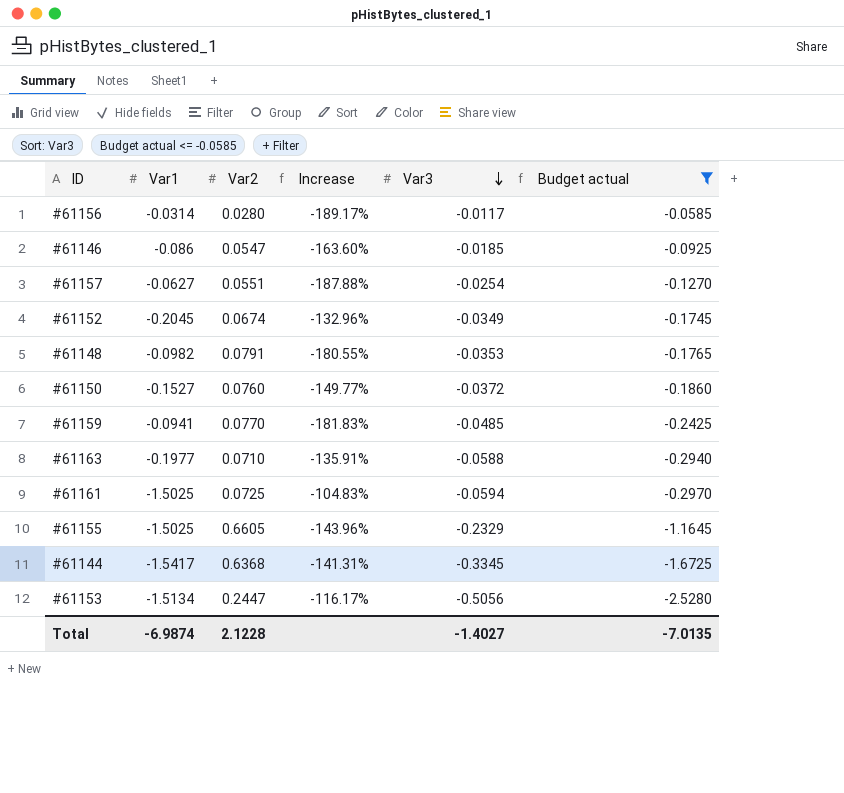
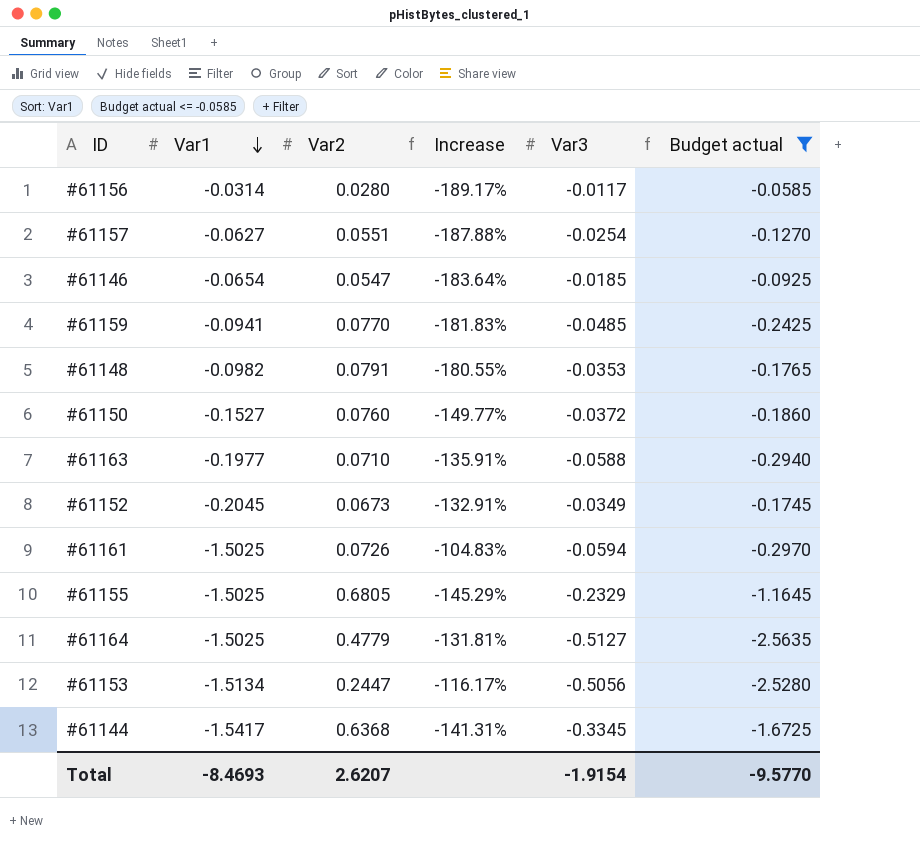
row order: Var3 descending -> Var1 descending
#61146 | Var1: -0.086 -> -0.0654
#61146 | Increase: -163.60% -> -183.64%
#61152 | Var2: 0.0674 -> 0.0673
#61152 | Increase: -132.96% -> -132.91%
#61161 | Var2: 0.0725 -> 0.0726
#61155 | Var2: 0.6605 -> 0.6805
#61155 | Increase: -143.96% -> -145.29%
row #61164: none -> -1.5025 | 0.4779 | -131.81% | -0.5127 | -2.5635
Total | Var1: -6.9874 -> -8.4693
Total | Var2: 2.1228 -> 2.6207
Total | Var3: -1.4027 -> -1.9154
Total | Budget actual: -7.0135 -> -9.5770

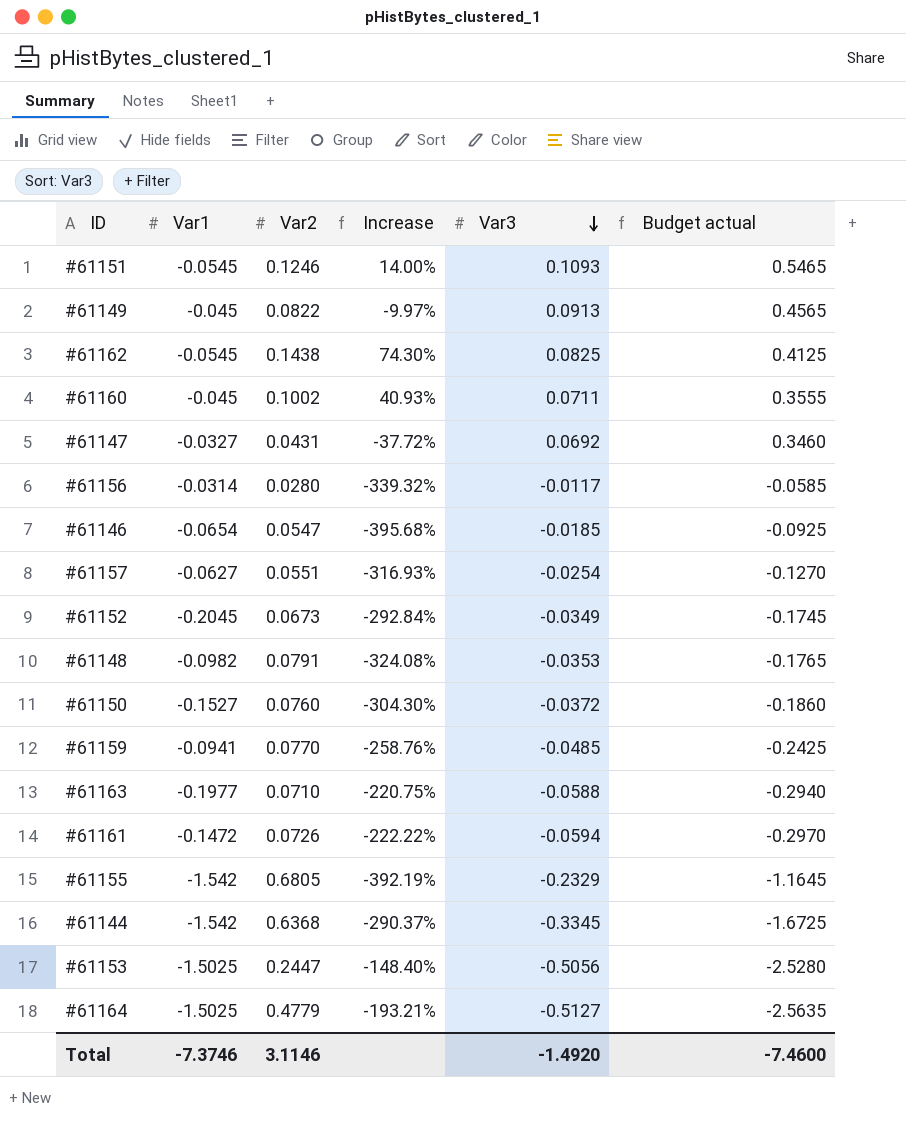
filter: Budget actual <= -0.0585 -> none
row order: Var1 descending -> Var3 descending
column Increase | formula: ([Var2] - [Var1]) / [Var1] -> ([Var2] - [Var3]) / [Var3]
#61161 | Var1: -1.5025 -> -0.1472
#61155 | Var1: -1.5025 -> -1.542
#61144 | Var1: -1.5417 -> -1.542
#61153 | Var1: -1.5134 -> -1.5025
Total | Var1: -8.4693 -> -7.3746
Total | Var2: 2.6207 -> 3.1146
Total | Var3: -1.9154 -> -1.4920
Total | Budget actual: -9.5770 -> -7.4600

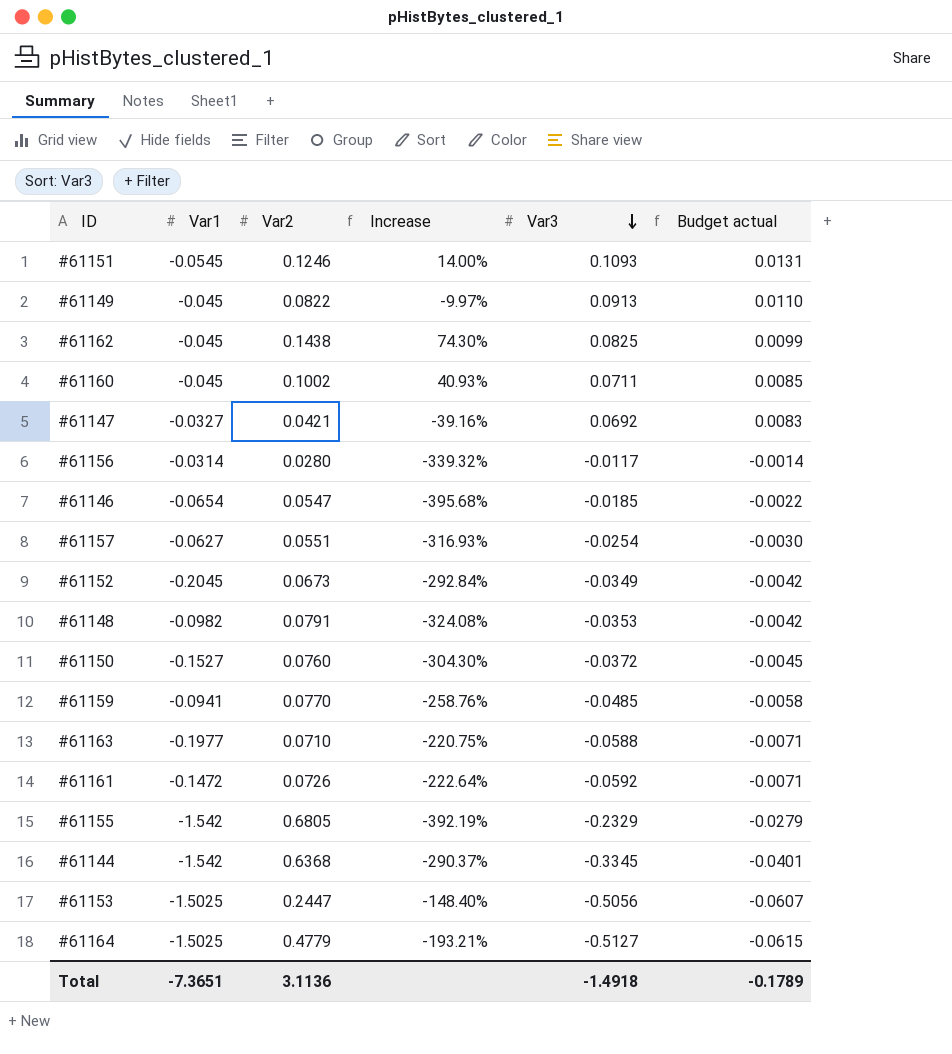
column Budget actual | formula: [Var3] * 5 -> [Var3] * 0.12
#61162 | Var1: -0.0545 -> -0.045
#61147 | Var2: 0.0431 -> 0.0421
#61147 | Increase: -37.72% -> -39.16%
#61161 | Increase: -222.22% -> -222.64%
#61161 | Var3: -0.0594 -> -0.0592
Total | Var1: -7.3746 -> -7.3651
Total | Var2: 3.1146 -> 3.1136
Total | Var3: -1.4920 -> -1.4918
Total | Budget actual: -7.4600 -> -0.1789

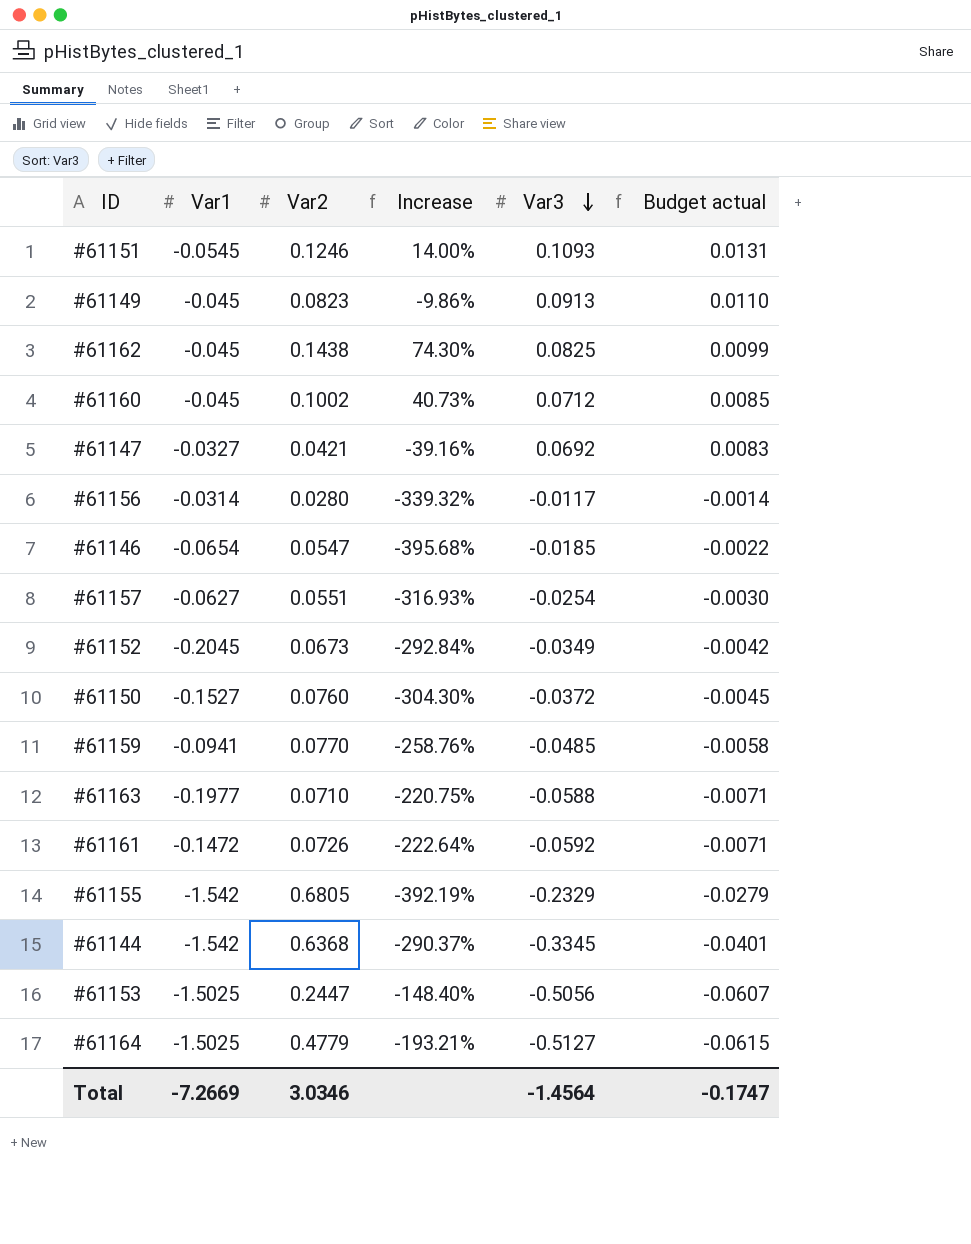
row #61148: -0.0982 | 0.0791 | -324.08% | -0.0353 | -0.0042 -> none
#61149 | Var2: 0.0822 -> 0.0823
#61149 | Increase: -9.97% -> -9.86%
#61160 | Increase: 40.93% -> 40.73%
#61160 | Var3: 0.0711 -> 0.0712
Total | Var1: -7.3651 -> -7.2669
Total | Var2: 3.1136 -> 3.0346
Total | Var3: -1.4918 -> -1.4564
Total | Budget actual: -0.1789 -> -0.1747

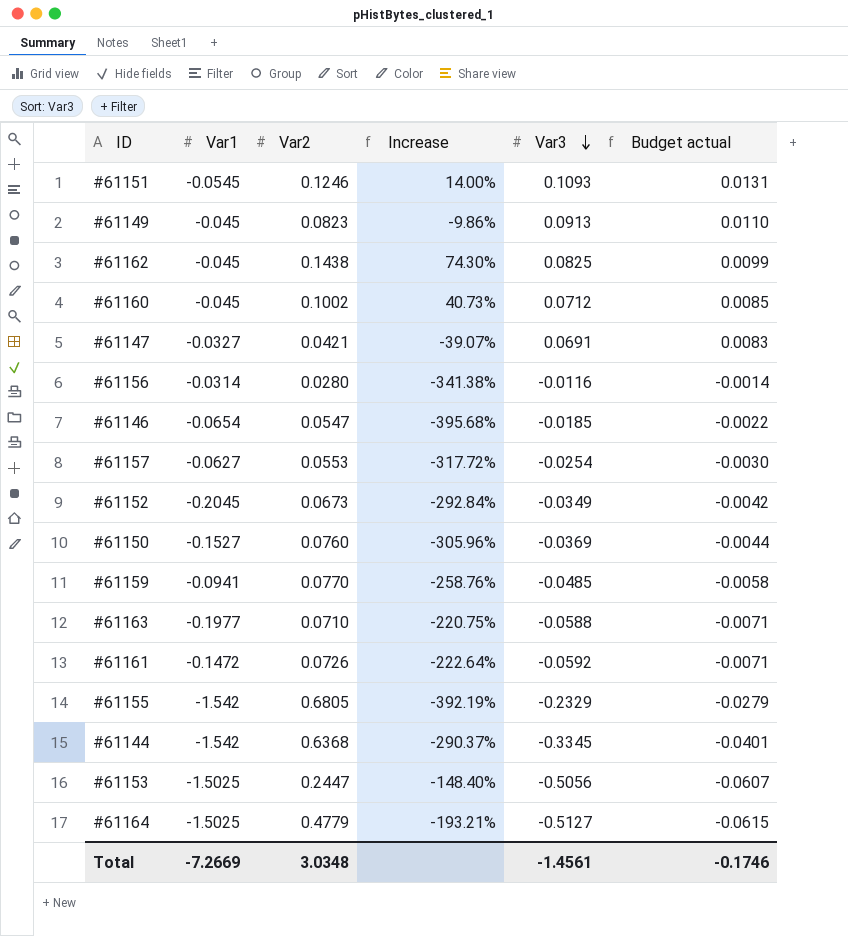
#61147 | Increase: -39.16% -> -39.07%
#61147 | Var3: 0.0692 -> 0.0691
#61156 | Increase: -339.32% -> -341.38%
#61156 | Var3: -0.0117 -> -0.0116
#61157 | Var2: 0.0551 -> 0.0553
#61157 | Increase: -316.93% -> -317.72%
#61150 | Increase: -304.30% -> -305.96%
#61150 | Var3: -0.0372 -> -0.0369
#61150 | Budget actual: -0.0045 -> -0.0044
Total | Var2: 3.0346 -> 3.0348
Total | Var3: -1.4564 -> -1.4561
Total | Budget actual: -0.1747 -> -0.1746

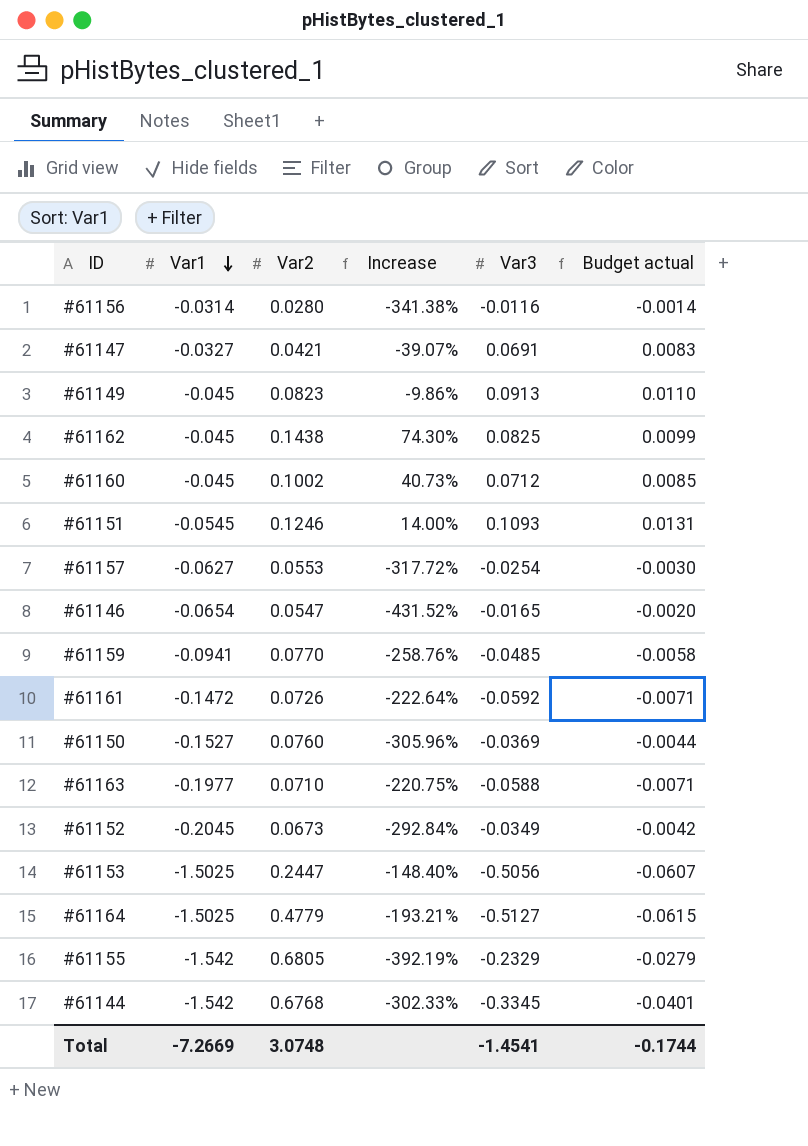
row order: Var3 descending -> Var1 descending
#61146 | Increase: -395.68% -> -431.52%
#61146 | Var3: -0.0185 -> -0.0165
#61146 | Budget actual: -0.0022 -> -0.0020
#61144 | Var2: 0.6368 -> 0.6768
#61144 | Increase: -290.37% -> -302.33%
Total | Var2: 3.0348 -> 3.0748
Total | Var3: -1.4561 -> -1.4541
Total | Budget actual: -0.1746 -> -0.1744

